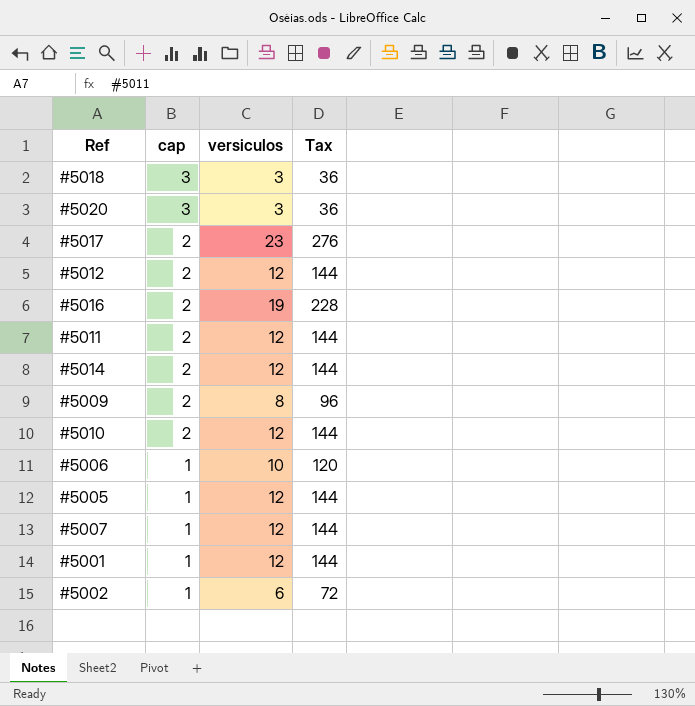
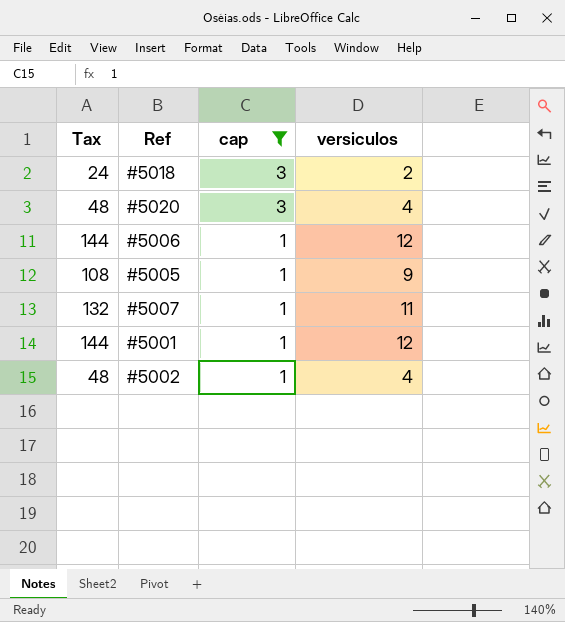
filter: none -> cap != 2
column Tax | position: 4 -> 1
#5018 | Tax: 36 -> 24
#5018 | versiculos: 3 -> 2
#5020 | Tax: 36 -> 48
#5020 | versiculos: 3 -> 4
#5006 | Tax: 120 -> 144
#5006 | versiculos: 10 -> 12
#5005 | Tax: 144 -> 108
#5005 | versiculos: 12 -> 9
#5007 | Tax: 144 -> 132
#5007 | versiculos: 12 -> 11
#5002 | Tax: 72 -> 48
#5002 | versiculos: 6 -> 4

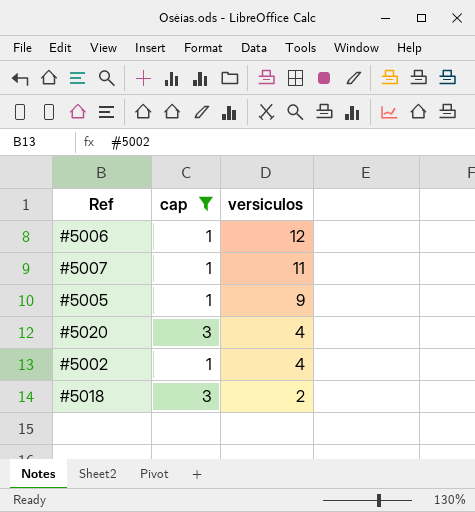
row order: cap descending -> versiculos descending
column Tax | formula: [versiculos] * 12 -> none
row #5001: 144 | 1 | 12 -> none

